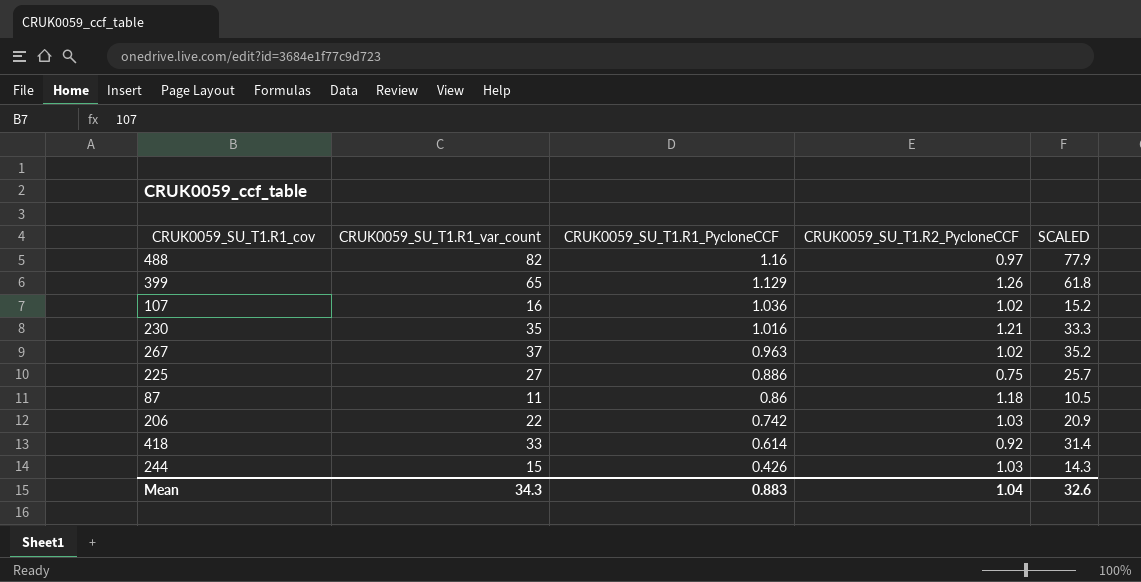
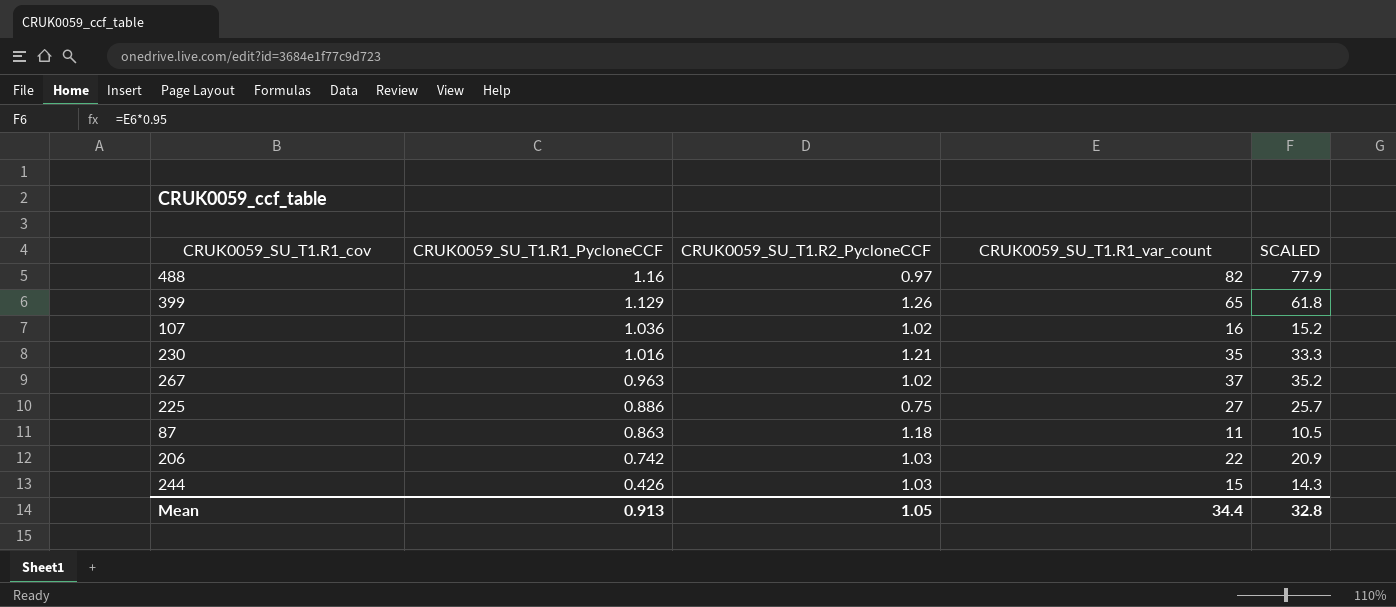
column CRUK0059_SU_T1.R1_var_count | position: 2 -> 4
row 418: 33 | 0.614 | 0.92 | 31.4 -> none
87 | CRUK0059_SU_T1.R1_PycloneCCF: 0.86 -> 0.863
Mean | CRUK0059_SU_T1.R1_PycloneCCF: 0.883 -> 0.913
Mean | CRUK0059_SU_T1.R2_PycloneCCF: 1.04 -> 1.05
Mean | CRUK0059_SU_T1.R1_var_count: 34.3 -> 34.4
Mean | SCALED: 32.6 -> 32.8

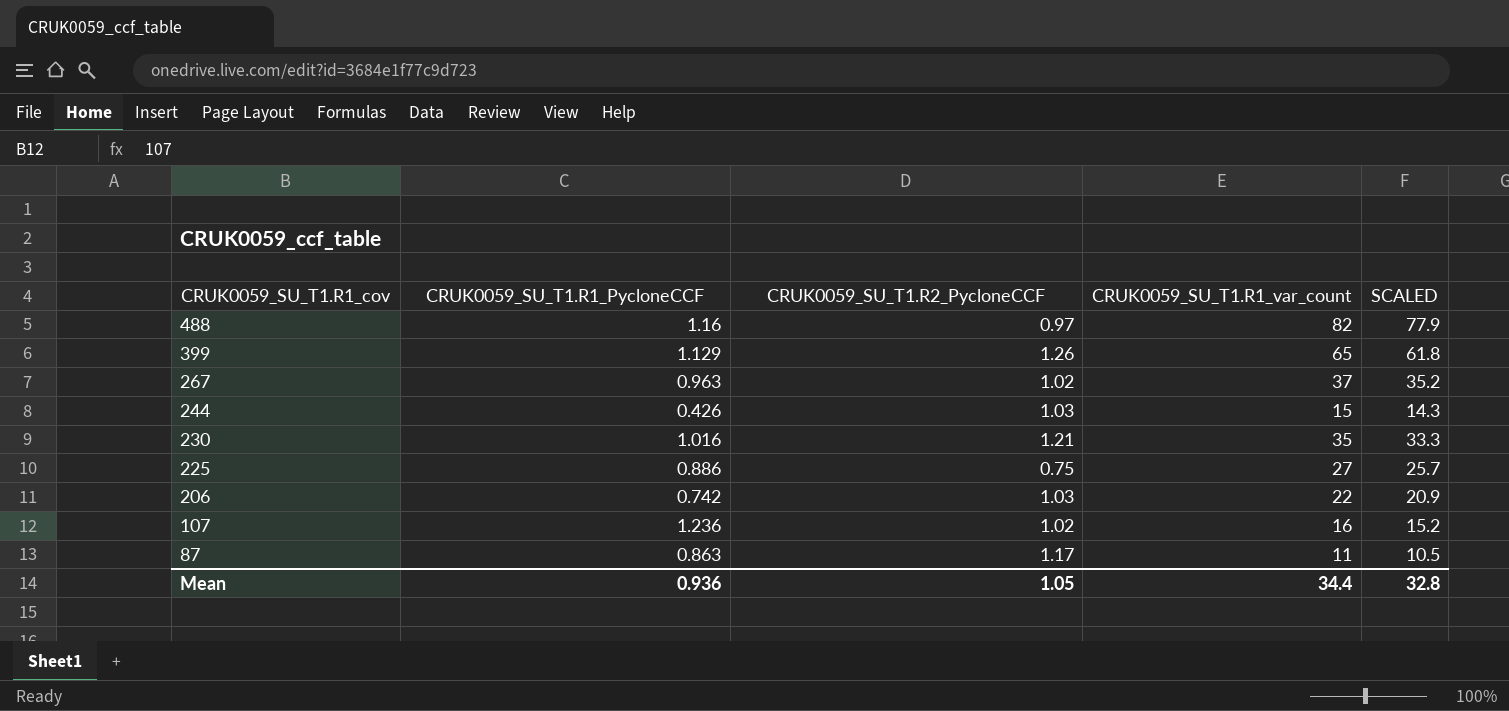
row order: CRUK0059_SU_T1.R1_PycloneCCF descending -> CRUK0059_SU_T1.R1_cov descending
107 | CRUK0059_SU_T1.R1_PycloneCCF: 1.036 -> 1.236
87 | CRUK0059_SU_T1.R2_PycloneCCF: 1.18 -> 1.17
Mean | CRUK0059_SU_T1.R1_PycloneCCF: 0.913 -> 0.936

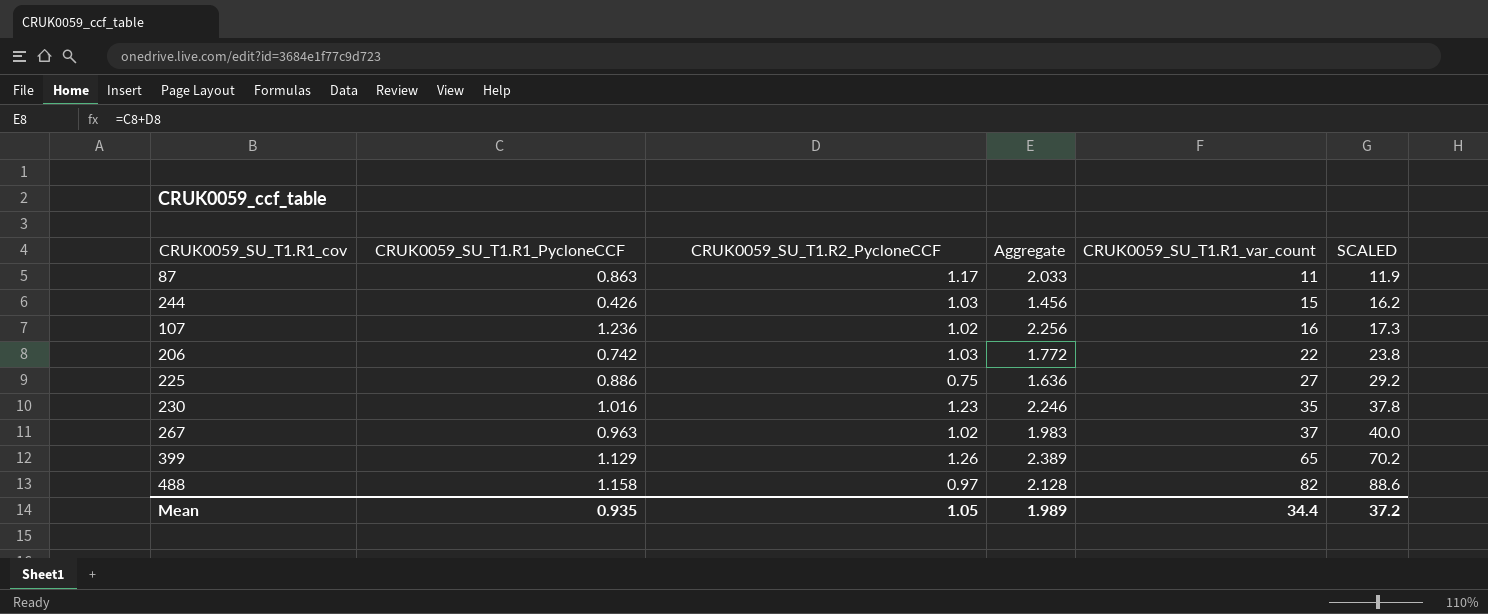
row order: CRUK0059_SU_T1.R1_cov descending -> CRUK0059_SU_T1.R1_var_count ascending
column Aggregate | formula: none -> [CRUK0059_SU_T1.R1_PycloneCCF] + [CRUK0059_SU_T1.R2_PycloneCCF]
column SCALED | formula: [CRUK0059_SU_T1.R1_var_count] * 0.95 -> [CRUK0059_SU_T1.R1_var_count] * 1.08
230 | CRUK0059_SU_T1.R2_PycloneCCF: 1.21 -> 1.23
488 | CRUK0059_SU_T1.R1_PycloneCCF: 1.16 -> 1.158
Mean | CRUK0059_SU_T1.R1_PycloneCCF: 0.936 -> 0.935
Mean | SCALED: 32.8 -> 37.2

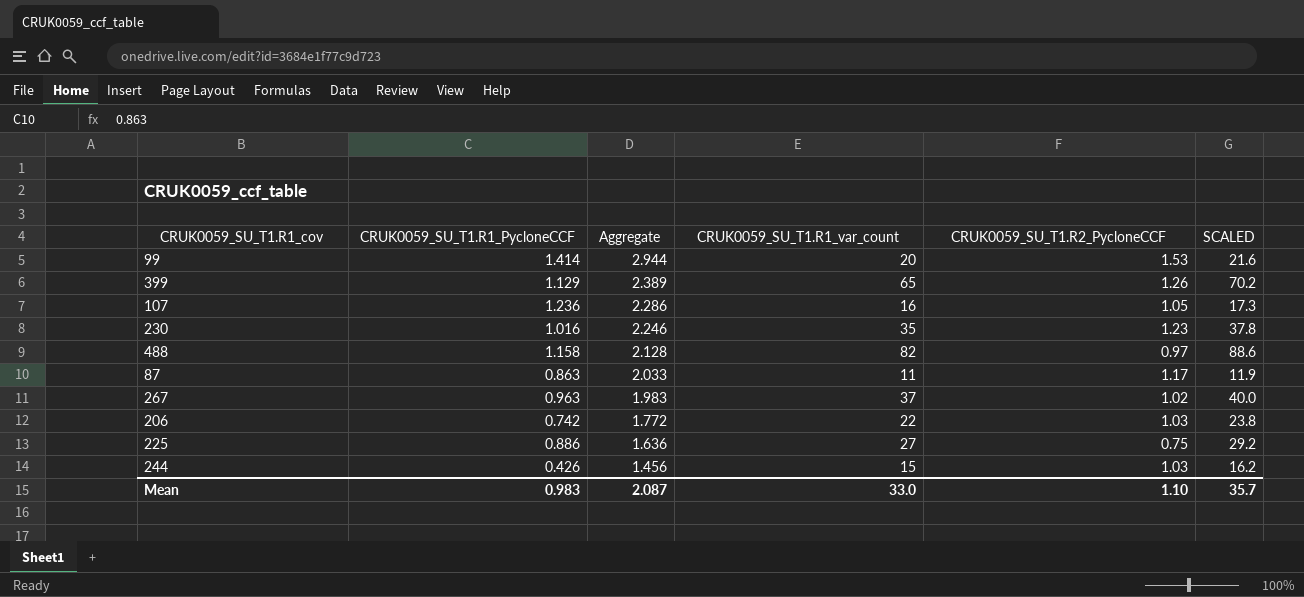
row order: CRUK0059_SU_T1.R1_var_count ascending -> Aggregate descending
column CRUK0059_SU_T1.R2_PycloneCCF | position: 3 -> 5
row 99: none -> 1.414 | 2.944 | 20 | 1.53 | 21.6
107 | Aggregate: 2.256 -> 2.286
107 | CRUK0059_SU_T1.R2_PycloneCCF: 1.02 -> 1.05
Mean | CRUK0059_SU_T1.R1_PycloneCCF: 0.935 -> 0.983
Mean | Aggregate: 1.989 -> 2.087
Mean | CRUK0059_SU_T1.R1_var_count: 34.4 -> 33.0
Mean | CRUK0059_SU_T1.R2_PycloneCCF: 1.05 -> 1.10
Mean | SCALED: 37.2 -> 35.7

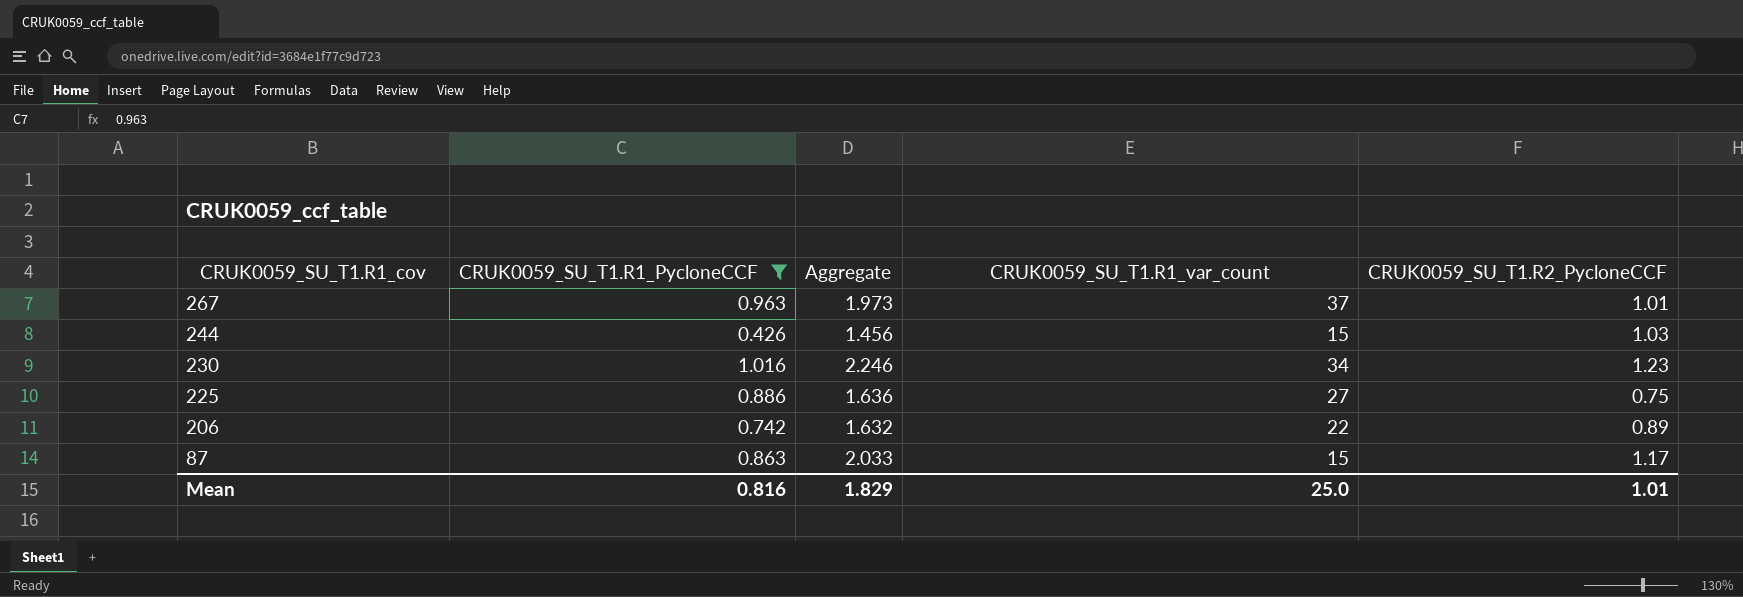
filter: none -> CRUK0059_SU_T1.R1_PycloneCCF <= 1.016
row order: Aggregate descending -> CRUK0059_SU_T1.R1_cov descending
column SCALED | formula: [CRUK0059_SU_T1.R1_var_count] * 1.08 -> none
267 | Aggregate: 1.983 -> 1.973
267 | CRUK0059_SU_T1.R2_PycloneCCF: 1.02 -> 1.01
230 | CRUK0059_SU_T1.R1_var_count: 35 -> 34
206 | Aggregate: 1.772 -> 1.632
206 | CRUK0059_SU_T1.R2_PycloneCCF: 1.03 -> 0.89
87 | CRUK0059_SU_T1.R1_var_count: 11 -> 15
Mean | CRUK0059_SU_T1.R1_PycloneCCF: 0.983 -> 0.816
Mean | Aggregate: 2.087 -> 1.829
Mean | CRUK0059_SU_T1.R1_var_count: 33.0 -> 25.0
Mean | CRUK0059_SU_T1.R2_PycloneCCF: 1.10 -> 1.01

